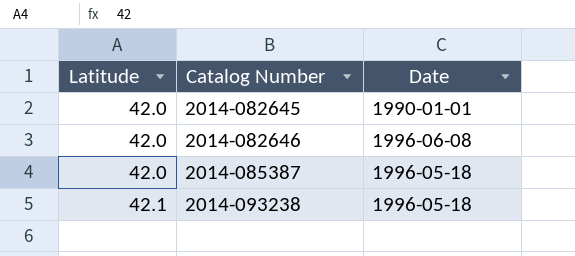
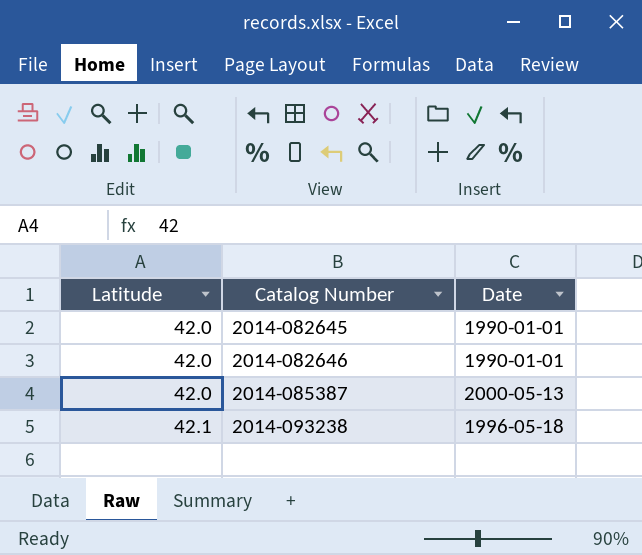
2014-082646 | Date: 1996-06-08 -> 1990-01-01
2014-085387 | Date: 1996-05-18 -> 2000-05-13

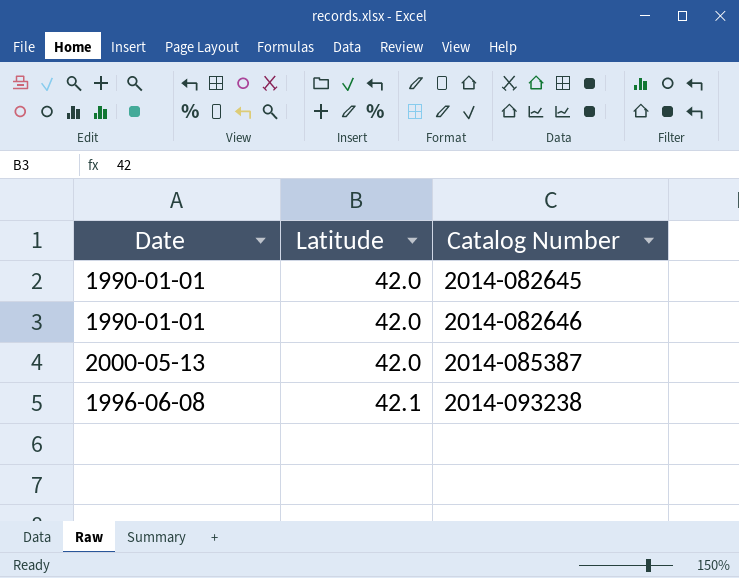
column Date | position: 3 -> 1
2014-093238 | Date: 1996-05-18 -> 1996-06-08

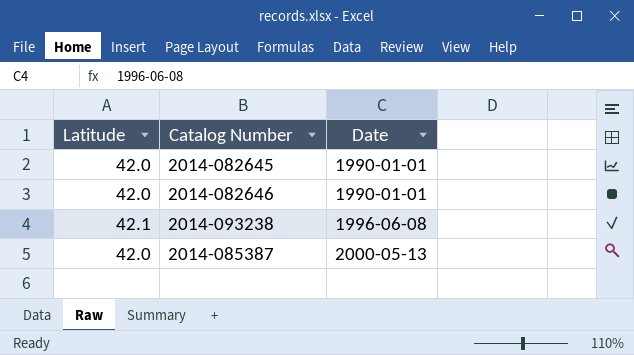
row order: Latitude ascending -> Date ascending
column Date | position: 1 -> 3

